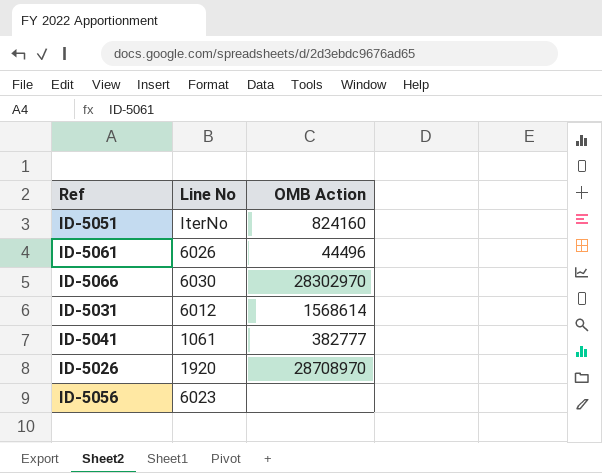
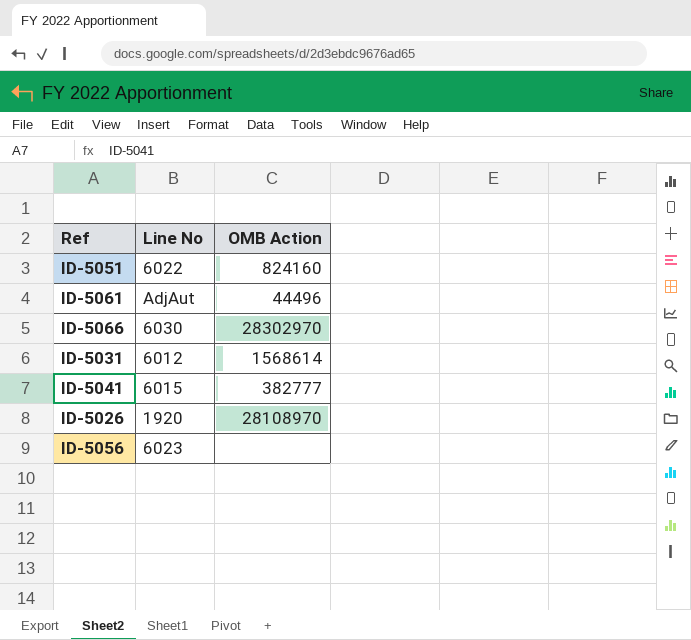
ID-5051 | Line No: IterNo -> 6022
ID-5061 | Line No: 6026 -> AdjAut
ID-5041 | Line No: 1061 -> 6015
ID-5026 | OMB Action: 28708970 -> 28108970

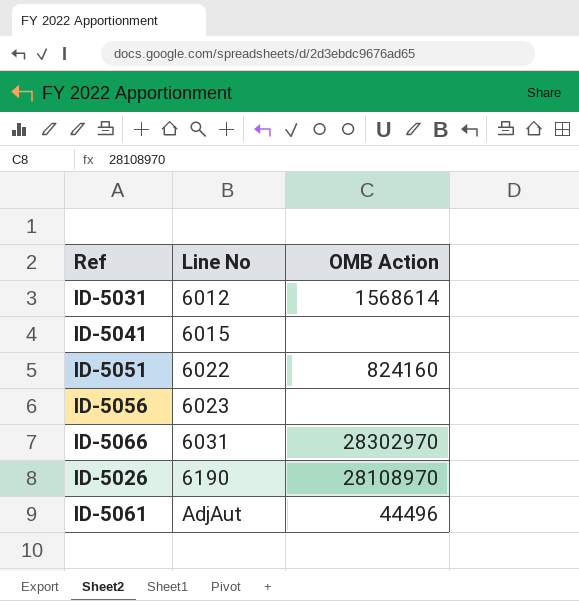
row order: none -> Line No ascending
ID-5041 | OMB Action: 382777 -> none
ID-5066 | Line No: 6030 -> 6031
ID-5026 | Line No: 1920 -> 6190

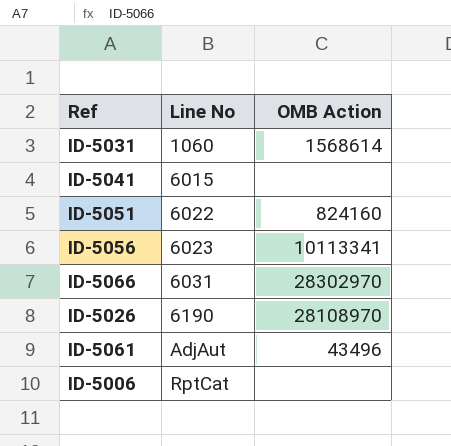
ID-5031 | Line No: 6012 -> 1060
ID-5056 | OMB Action: none -> 10113341
ID-5061 | OMB Action: 44496 -> 43496
row ID-5006: none -> RptCat | none

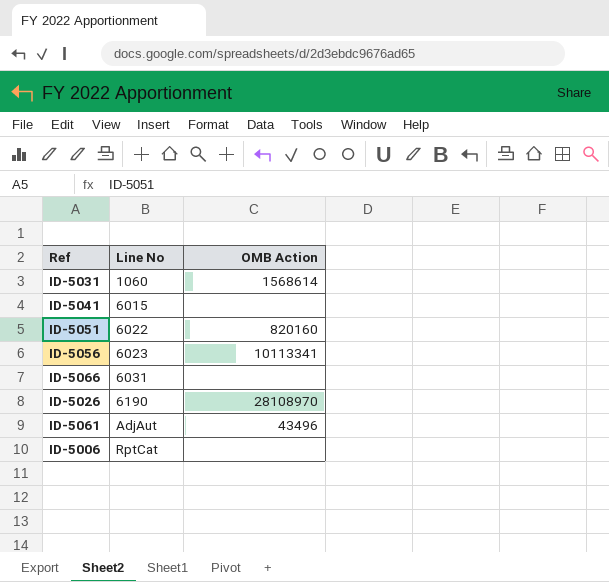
ID-5051 | OMB Action: 824160 -> 820160
ID-5066 | OMB Action: 28302970 -> none

